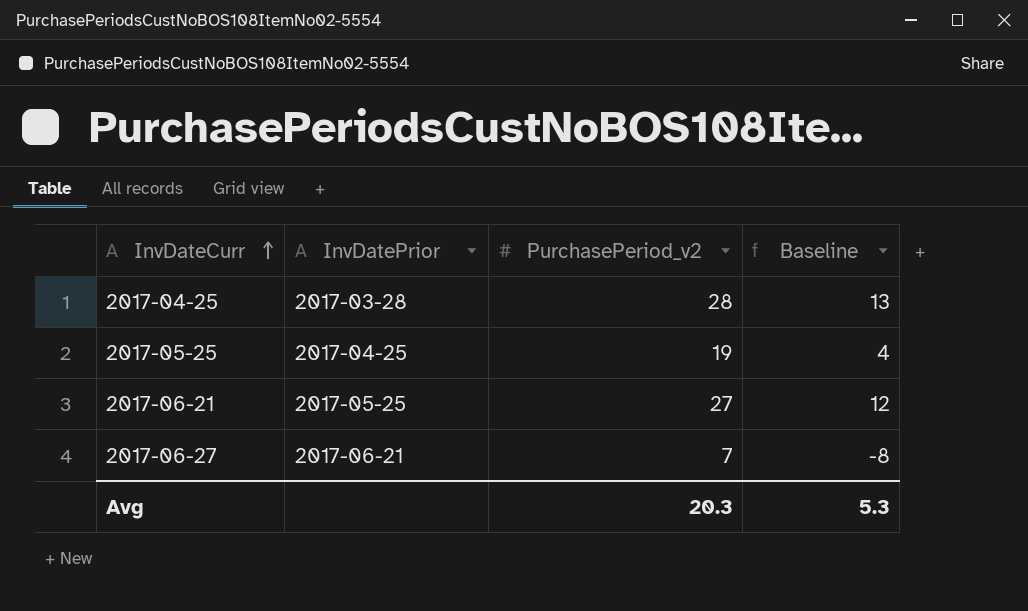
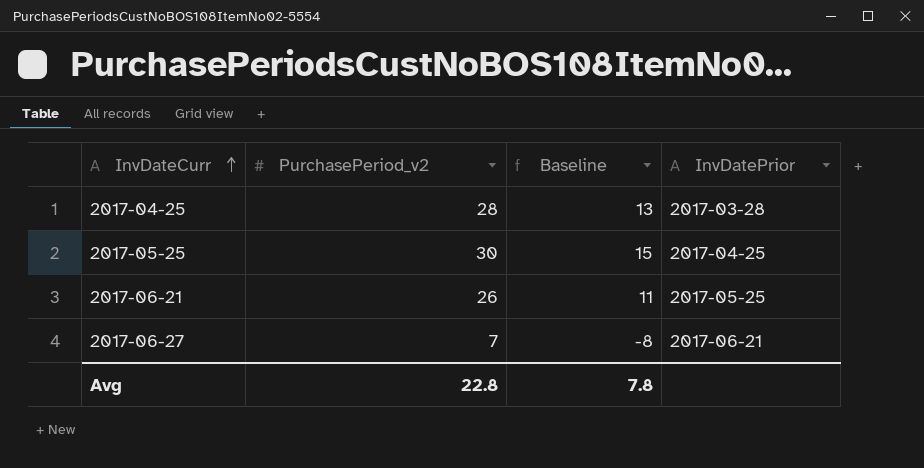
column InvDatePrior | position: 2 -> 4
2017-05-25 | PurchasePeriod_v2: 19 -> 30
2017-05-25 | Baseline: 4 -> 15
2017-06-21 | PurchasePeriod_v2: 27 -> 26
2017-06-21 | Baseline: 12 -> 11
Avg | PurchasePeriod_v2: 20.3 -> 22.8
Avg | Baseline: 5.3 -> 7.8

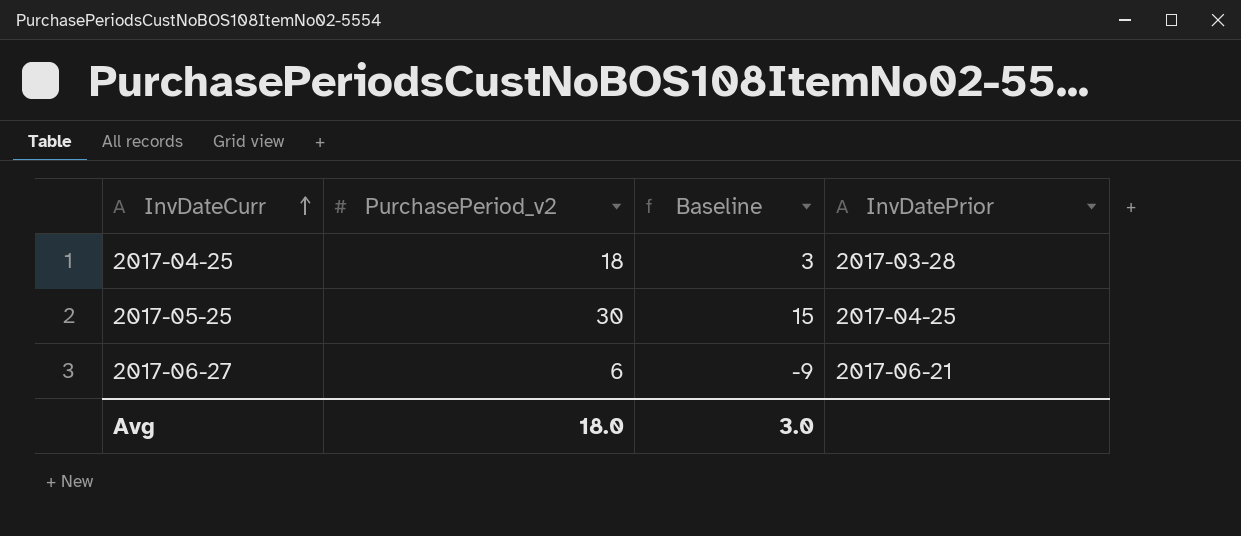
row 2017-06-21: 26 | 11 | 2017-05-25 -> none
2017-04-25 | PurchasePeriod_v2: 28 -> 18
2017-04-25 | Baseline: 13 -> 3
2017-06-27 | PurchasePeriod_v2: 7 -> 6
2017-06-27 | Baseline: -8 -> -9
Avg | PurchasePeriod_v2: 22.8 -> 18.0
Avg | Baseline: 7.8 -> 3.0

